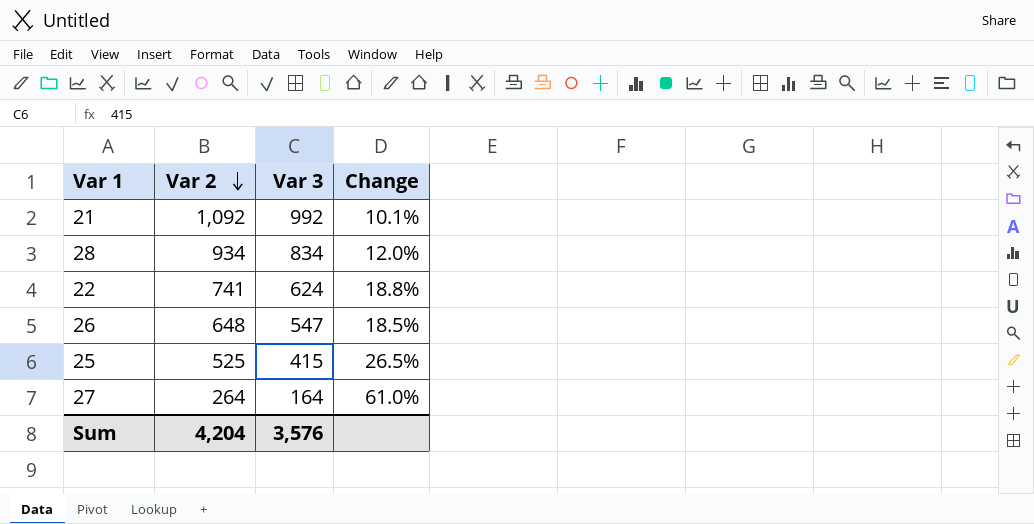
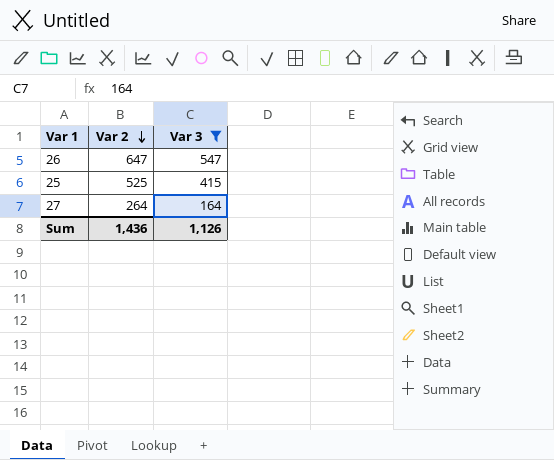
filter: none -> Var 3 <= 547
column Change | formula: ([Var 2] - [Var 3]) / [Var 3] -> none
26 | Var 2: 648 -> 647
Sum | Var 2: 4,204 -> 1,436
Sum | Var 3: 3,576 -> 1,126

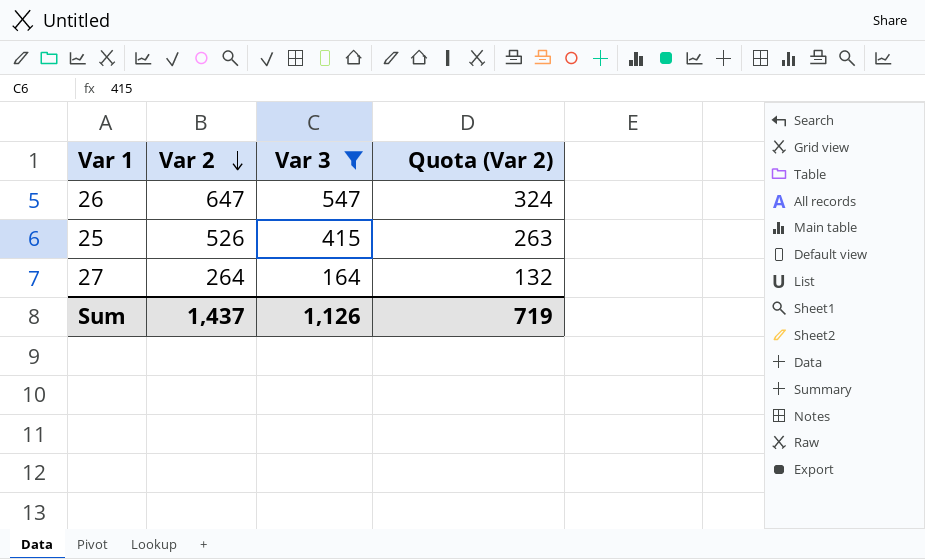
column Quota (Var 2) | formula: none -> [Var 2] * 0.5
25 | Var 2: 525 -> 526
Sum | Var 2: 1,436 -> 1,437

